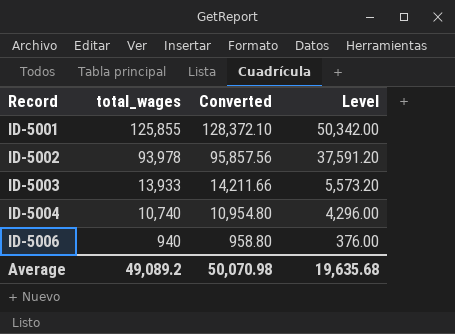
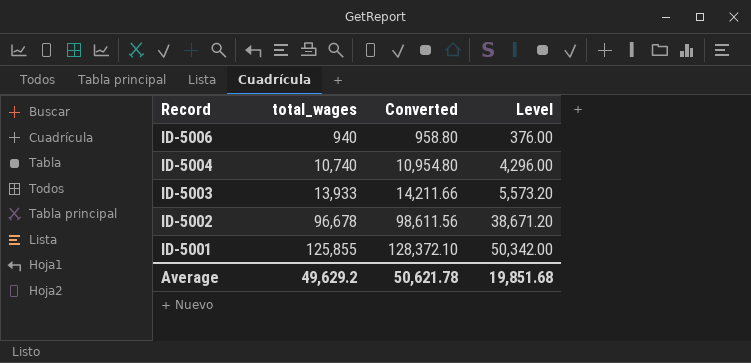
row order: Record ascending -> Record descending
ID-5002 | total_wages: 93,978 -> 96,678
ID-5002 | Converted: 95,857.56 -> 98,611.56
ID-5002 | Level: 37,591.20 -> 38,671.20
Average | total_wages: 49,089.2 -> 49,629.2
Average | Converted: 50,070.98 -> 50,621.78
Average | Level: 19,635.68 -> 19,851.68

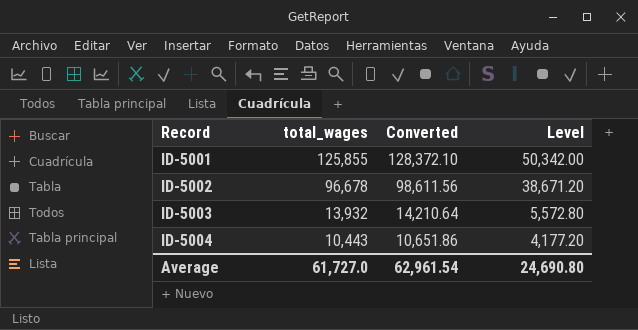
row order: Record descending -> Record ascending
row ID-5006: 940 | 958.80 | 376.00 -> none
ID-5003 | total_wages: 13,933 -> 13,932
ID-5003 | Converted: 14,211.66 -> 14,210.64
ID-5003 | Level: 5,573.20 -> 5,572.80
ID-5004 | total_wages: 10,740 -> 10,443
ID-5004 | Converted: 10,954.80 -> 10,651.86
ID-5004 | Level: 4,296.00 -> 4,177.20
Average | total_wages: 49,629.2 -> 61,727.0
Average | Converted: 50,621.78 -> 62,961.54
Average | Level: 19,851.68 -> 24,690.80

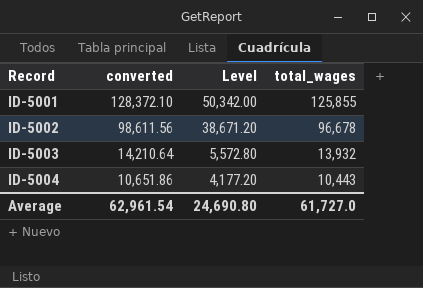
column name: Converted -> converted
column total_wages | position: 2 -> 4

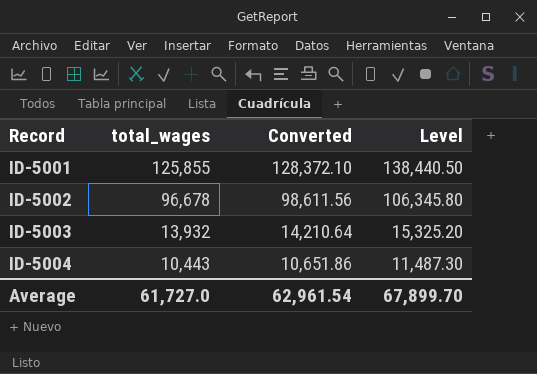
column total_wages | position: 4 -> 2
column name: converted -> Converted
column Level | formula: [total_wages] * 0.4 -> [total_wages] * 1.1
Average | Level: 24,690.80 -> 67,899.70

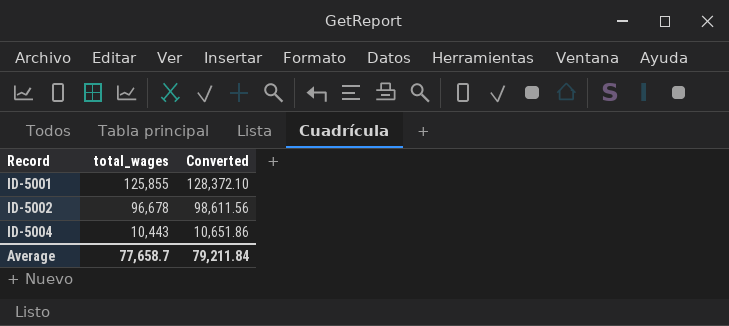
column Level | formula: [total_wages] * 1.1 -> none
row ID-5003: 13,932 | 14,210.64 | 15,325.20 -> none
Average | total_wages: 61,727.0 -> 77,658.7
Average | Converted: 62,961.54 -> 79,211.84

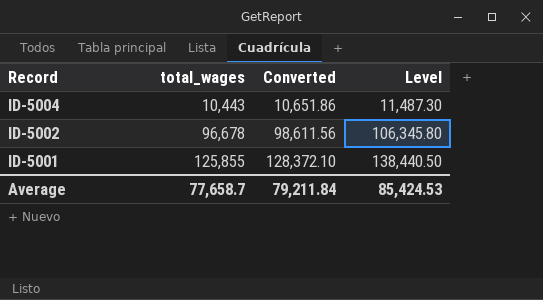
row order: Record ascending -> Record descending
column Level | formula: none -> [total_wages] * 1.1

